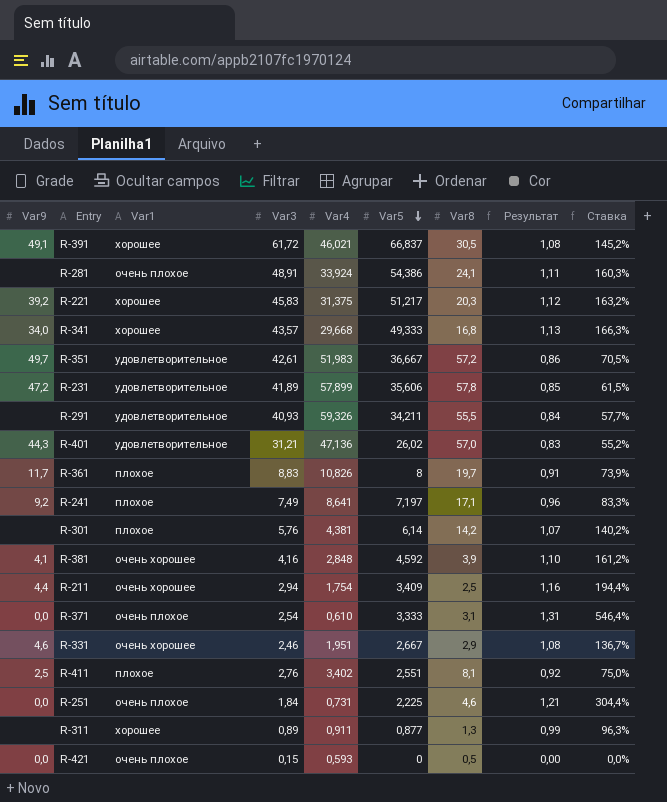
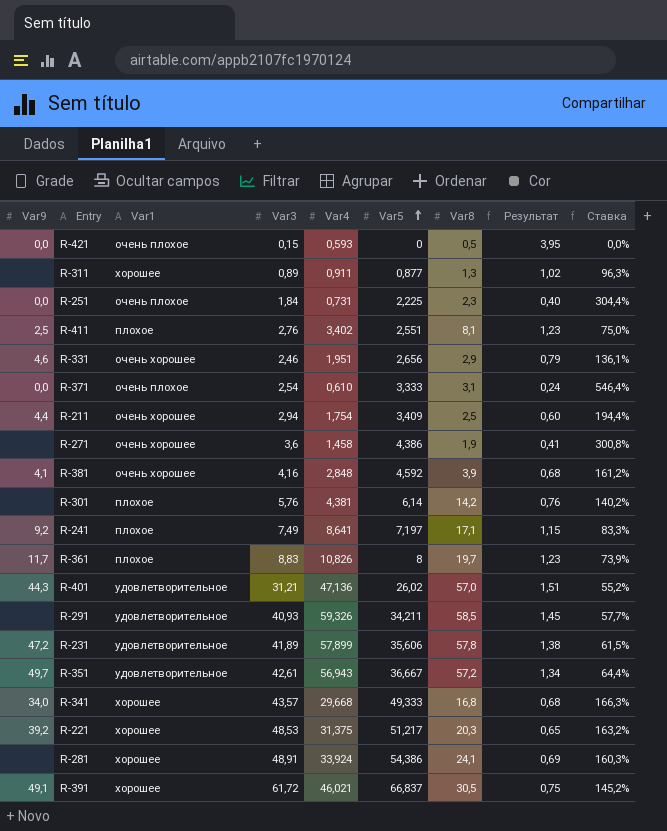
row order: Var5 descending -> Var5 ascending
column Результат | formula: [Var5] / [Var3] -> [Var4] / [Var3]
R-251 | Var8: 4,6 -> 2,3
R-331 | Var5: 2,667 -> 2,656
R-331 | Ставка: 136,7% -> 136,1%
row R-271: none -> none | очень хорошее | 3,6 | 1,458 | 4,386 | 1,9 | 0,41 | 300,8%
R-291 | Var8: 55,5 -> 58,5
R-351 | Var4: 51,983 -> 56,943
R-351 | Ставка: 70,5% -> 64,4%
R-221 | Var3: 45,83 -> 48,53
R-281 | Var1: очень плохое -> хорошее

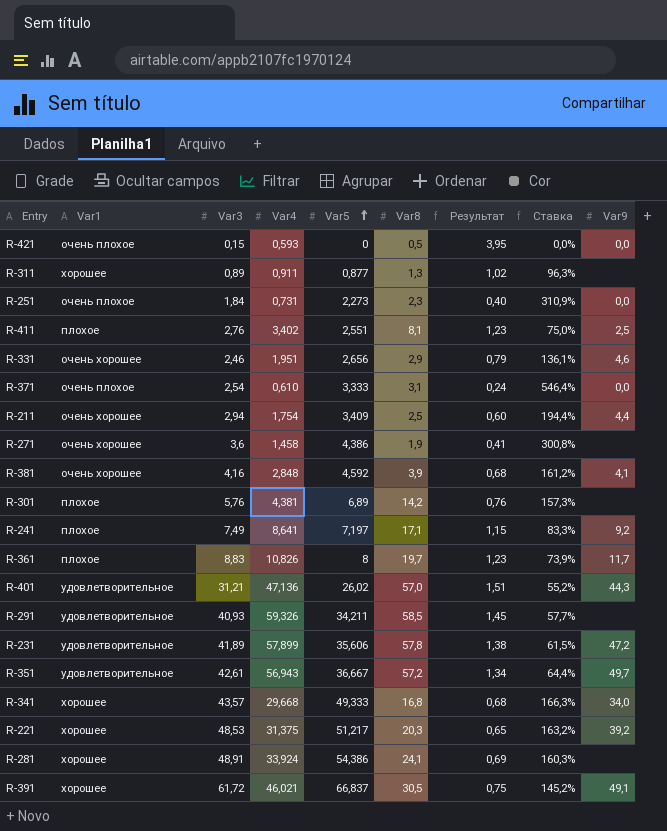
column Var9 | position: 1 -> 9
R-251 | Var5: 2,225 -> 2,273
R-251 | Ставка: 304,4% -> 310,9%
R-301 | Var5: 6,14 -> 6,89
R-301 | Ставка: 140,2% -> 157,3%

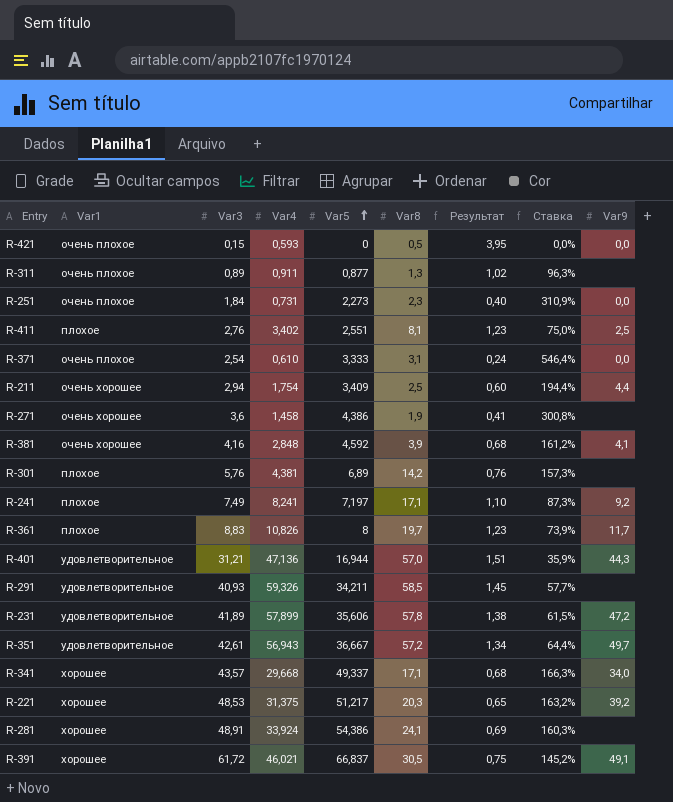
row R-331: очень хорошее | 2,46 | 1,951 | 2,656 | 2,9 | 0,79 | 136,1% | 4,6 -> none
R-311 | Var1: хорошее -> очень плохое
R-241 | Var4: 8,641 -> 8,241
R-241 | Результат: 1,15 -> 1,10
R-241 | Ставка: 83,3% -> 87,3%
R-401 | Var5: 26,02 -> 16,944
R-401 | Ставка: 55,2% -> 35,9%
R-341 | Var5: 49,333 -> 49,337
R-341 | Var8: 16,8 -> 17,1

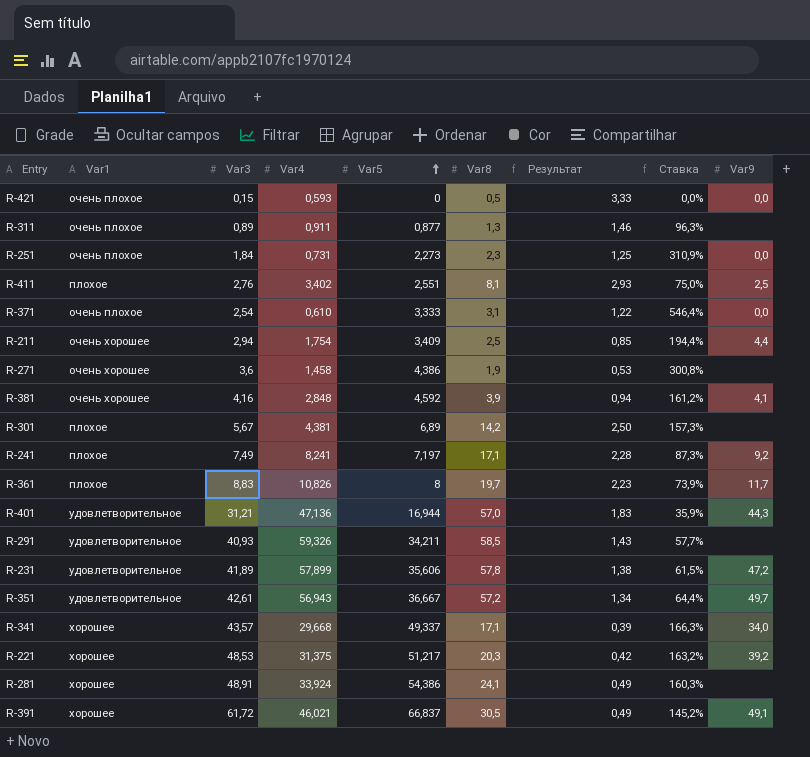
column Результат | formula: [Var4] / [Var3] -> [Var8] / [Var3]
R-301 | Var3: 5,76 -> 5,67

